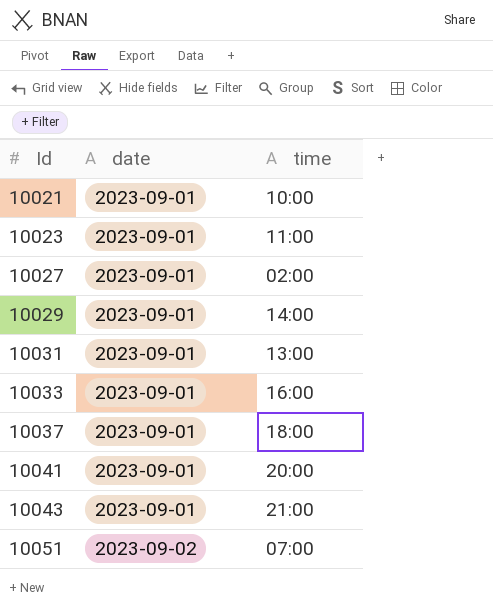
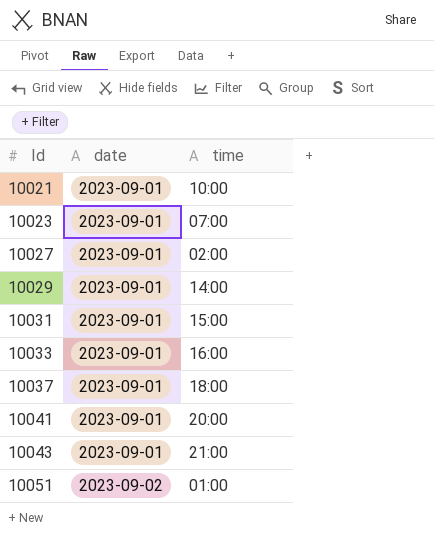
10023 | time: 11:00 -> 07:00
10031 | time: 13:00 -> 15:00
10051 | time: 07:00 -> 01:00

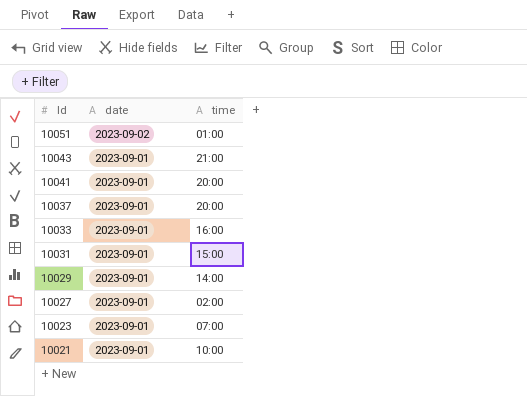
row order: Id ascending -> Id descending
10037 | time: 18:00 -> 20:00

